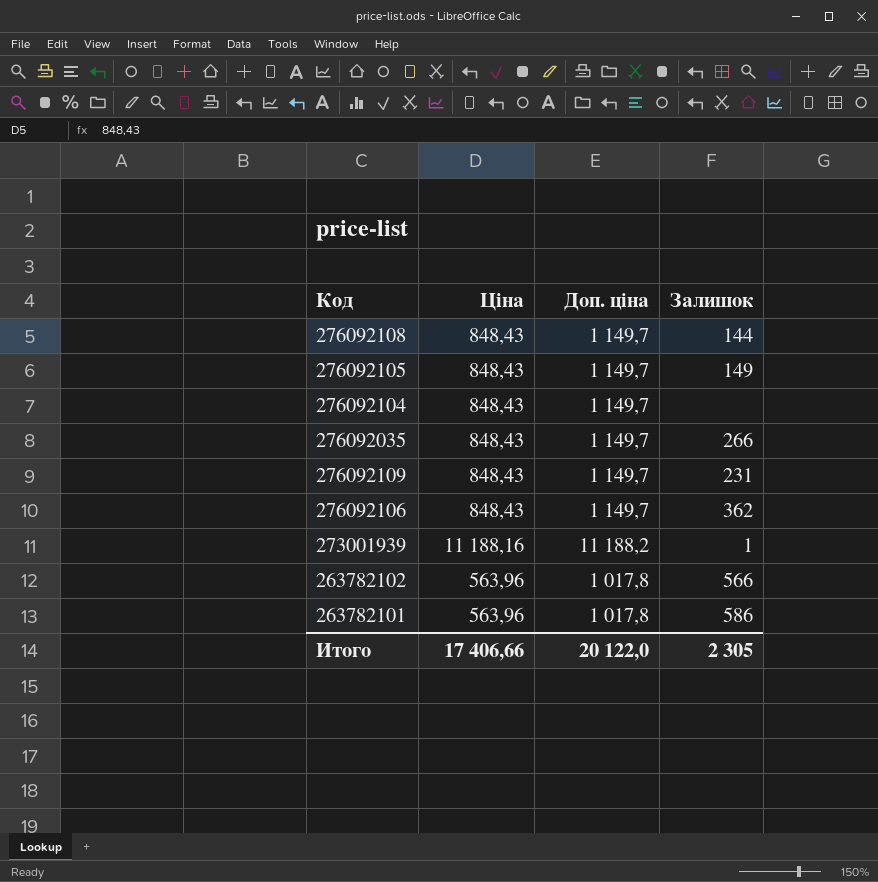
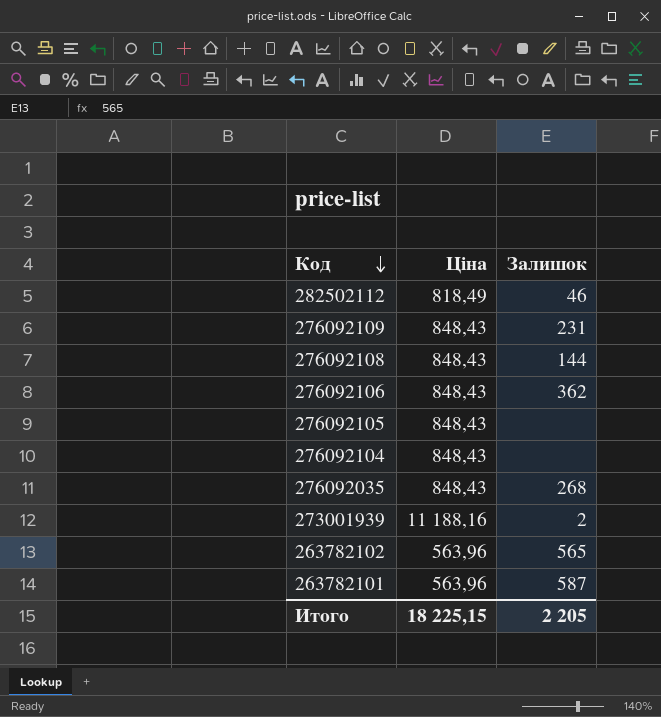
row order: none -> Код descending
column Доп. ціна | position: 3 -> none
row 282502112: none -> 818,49 | 46
276092105 | Залишок: 149 -> none
276092035 | Залишок: 266 -> 268
273001939 | Залишок: 1 -> 2
263782102 | Залишок: 566 -> 565
263782101 | Залишок: 586 -> 587
Итого | Ціна: 17 406,66 -> 18 225,15
Итого | Залишок: 2 305 -> 2 205

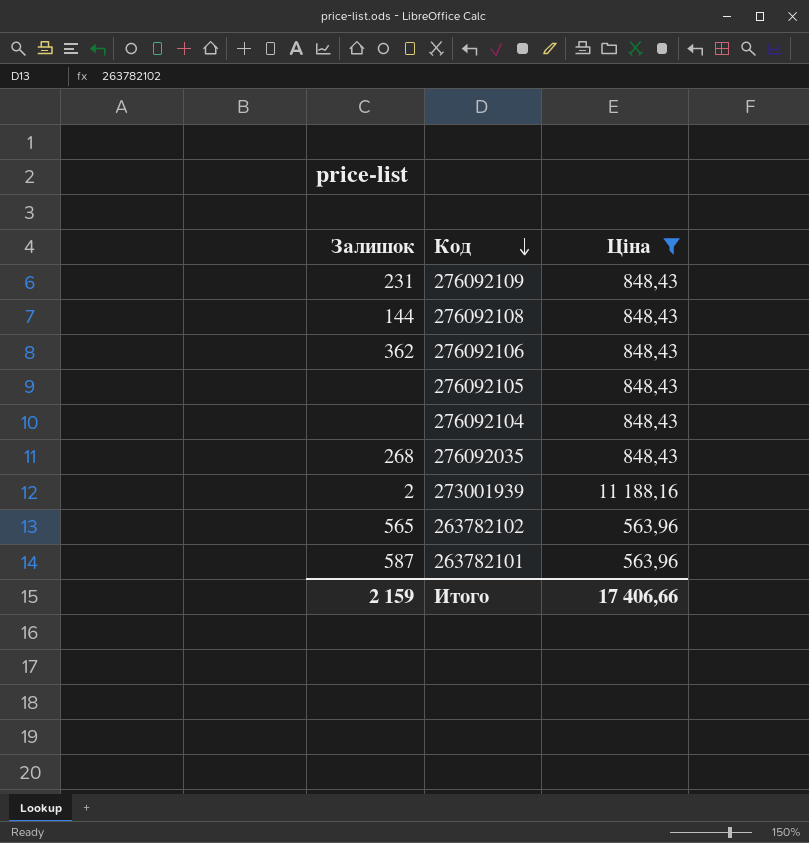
filter: none -> Ціна != 818,49
column Залишок | position: 3 -> 1
Итого | Залишок: 2 205 -> 2 159
Итого | Ціна: 18 225,15 -> 17 406,66

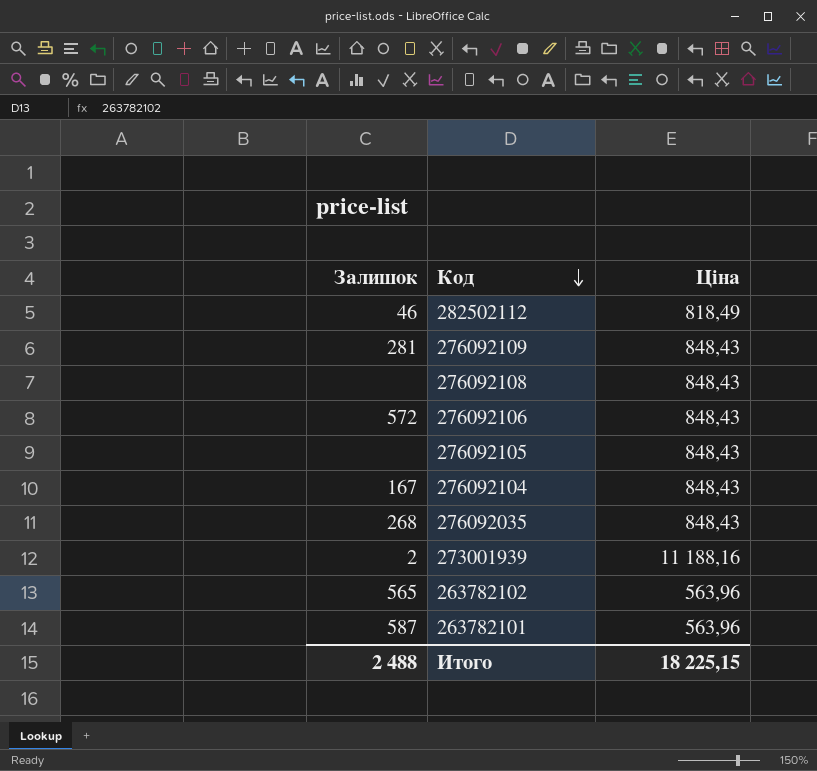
filter: Ціна != 818,49 -> none
276092109 | Залишок: 231 -> 281
276092108 | Залишок: 144 -> none
276092106 | Залишок: 362 -> 572
276092104 | Залишок: none -> 167
Итого | Залишок: 2 159 -> 2 488
Итого | Ціна: 17 406,66 -> 18 225,15

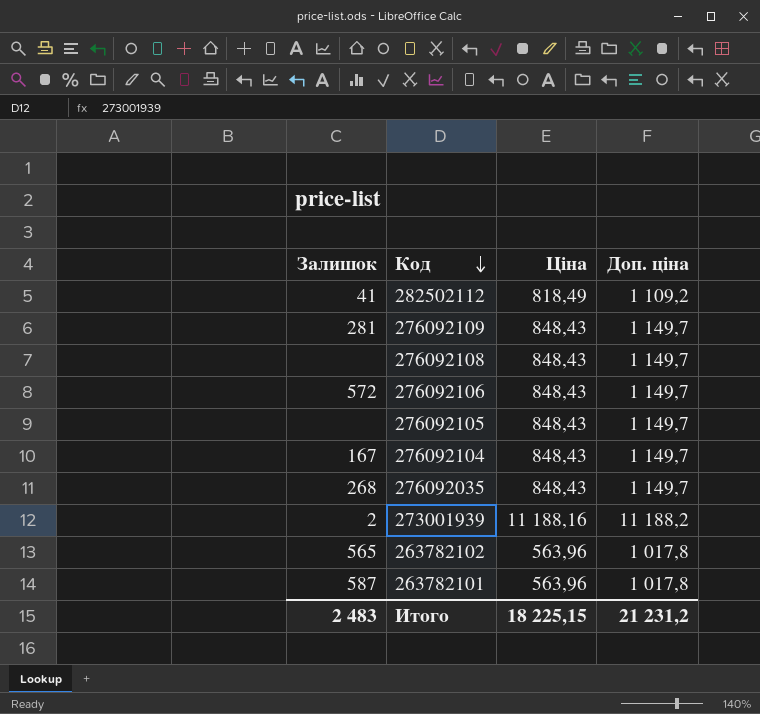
column Доп. ціна | position: none -> 4
282502112 | Залишок: 46 -> 41
Итого | Залишок: 2 488 -> 2 483

